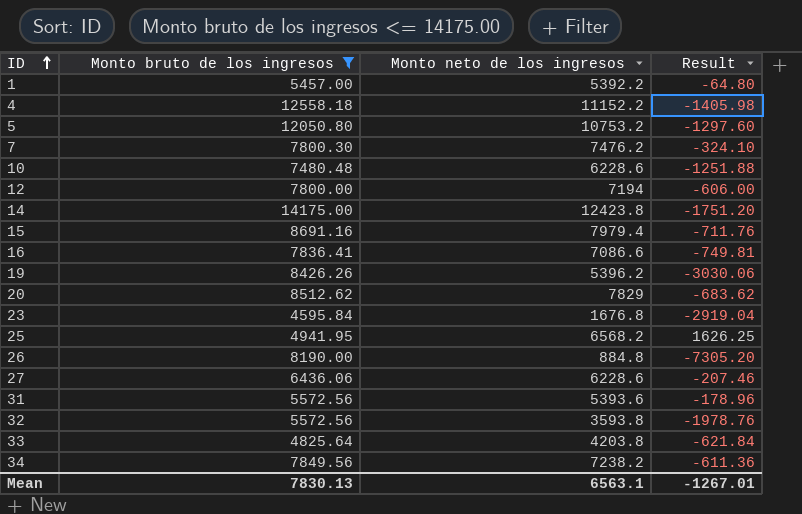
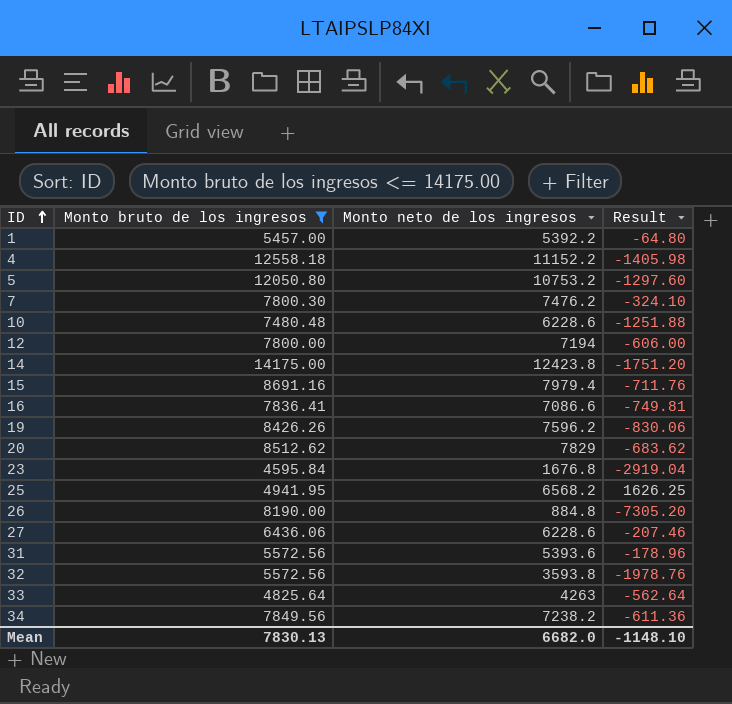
19 | Monto neto de los ingresos: 5396.2 -> 7596.2
19 | Result: -3030.06 -> -830.06
33 | Monto neto de los ingresos: 4203.8 -> 4263
33 | Result: -621.84 -> -562.64
Mean | Monto neto de los ingresos: 6563.1 -> 6682.0
Mean | Result: -1267.01 -> -1148.10

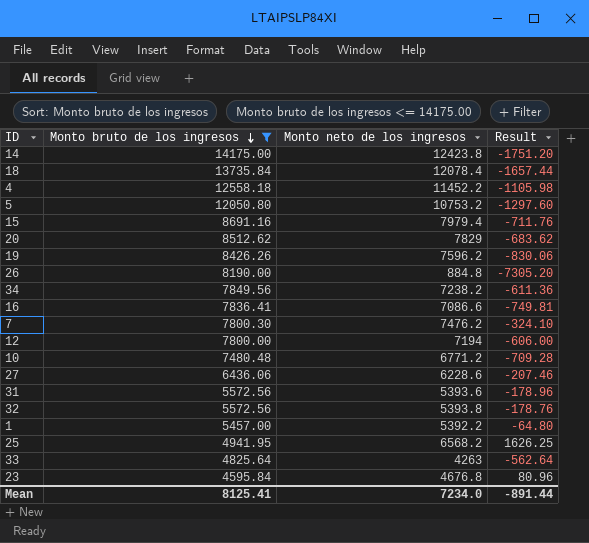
row order: ID ascending -> Monto bruto de los ingresos descending
row 18: none -> 13735.84 | 12078.4 | -1657.44
4 | Monto neto de los ingresos: 11152.2 -> 11452.2
4 | Result: -1405.98 -> -1105.98
10 | Monto neto de los ingresos: 6228.6 -> 6771.2
10 | Result: -1251.88 -> -709.28
32 | Monto neto de los ingresos: 3593.8 -> 5393.8
32 | Result: -1978.76 -> -178.76
23 | Monto neto de los ingresos: 1676.8 -> 4676.8
23 | Result: -2919.04 -> 80.96
Mean | Monto bruto de los ingresos: 7830.13 -> 8125.41
Mean | Monto neto de los ingresos: 6682.0 -> 7234.0
Mean | Result: -1148.10 -> -891.44

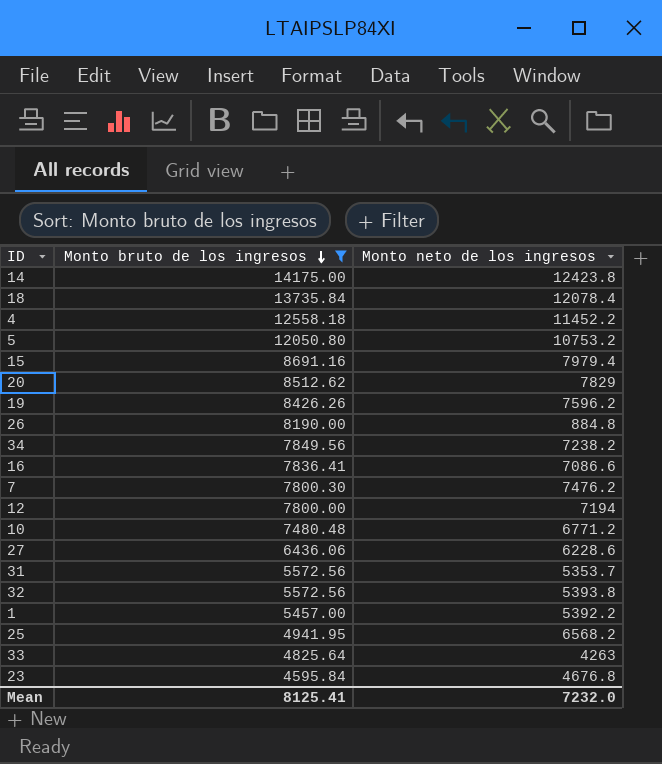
column Result | formula: [Monto neto de los ingresos] - [Monto bruto de los ingresos] -> none
31 | Monto neto de los ingresos: 5393.6 -> 5353.7
Mean | Monto neto de los ingresos: 7234.0 -> 7232.0

